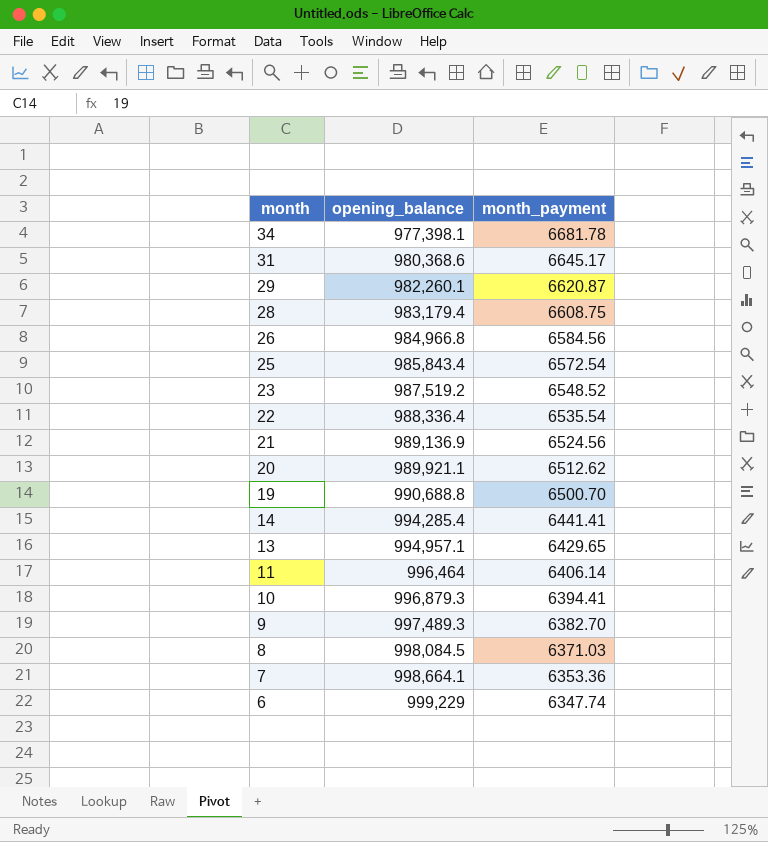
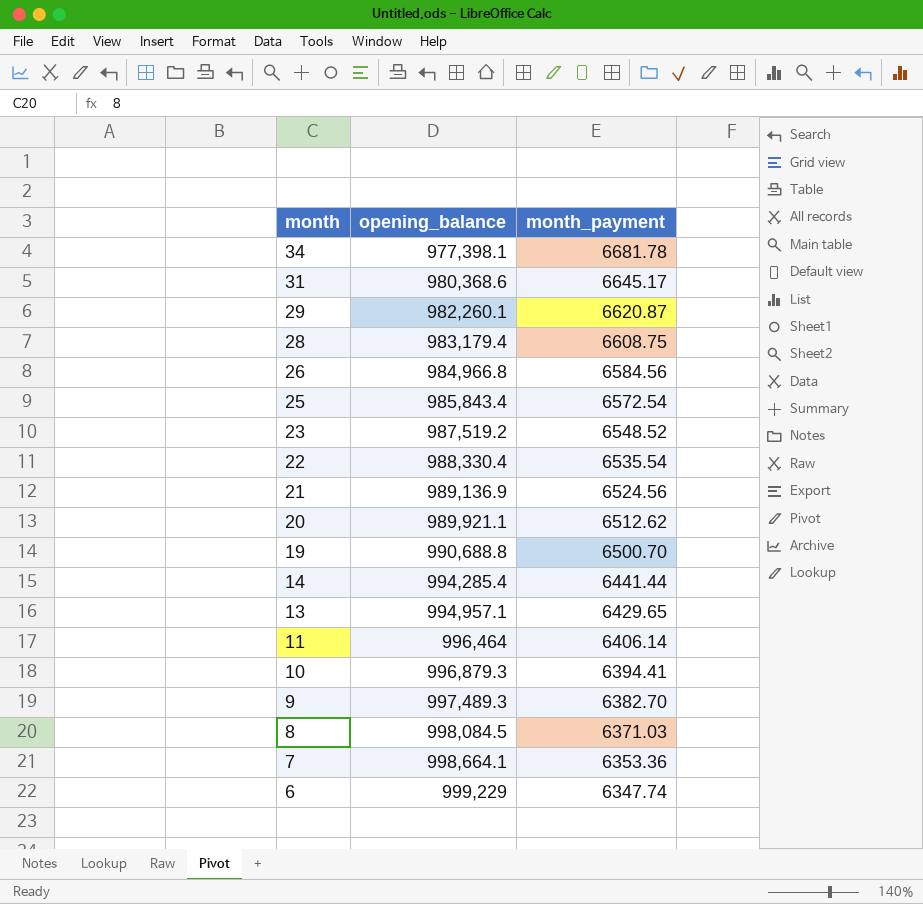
22 | opening_balance: 988,336.4 -> 988,330.4
14 | month_payment: 6441.41 -> 6441.44

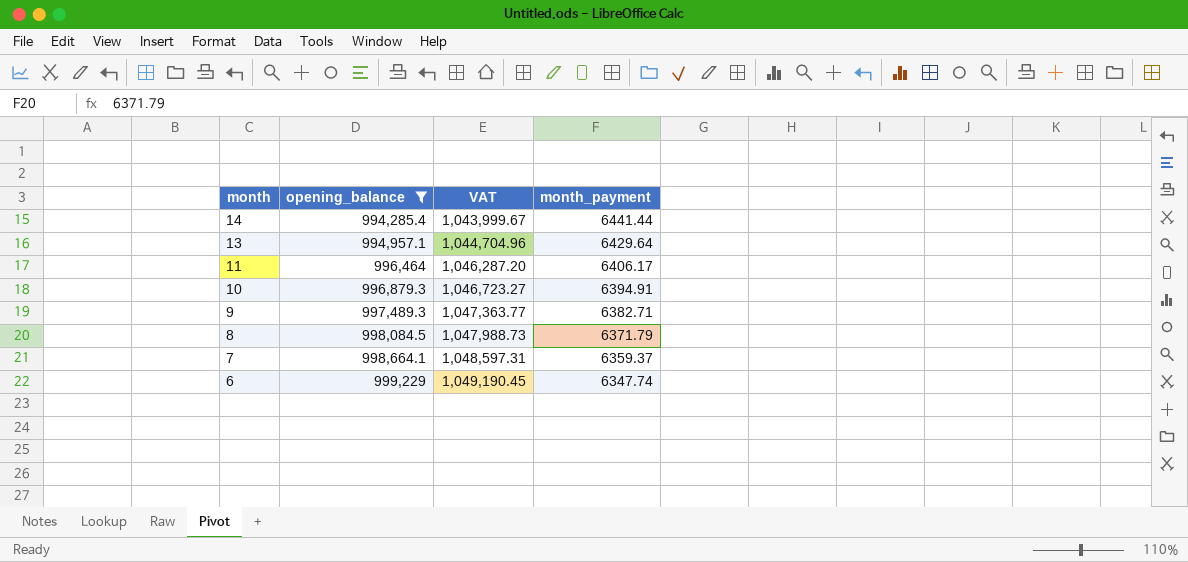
filter: none -> opening_balance >= 994,285.4
column VAT | formula: none -> [opening_balance] * 1.05
13 | month_payment: 6429.65 -> 6429.64
11 | month_payment: 6406.14 -> 6406.17
10 | month_payment: 6394.41 -> 6394.91
9 | month_payment: 6382.70 -> 6382.71
8 | month_payment: 6371.03 -> 6371.79
7 | month_payment: 6353.36 -> 6359.37

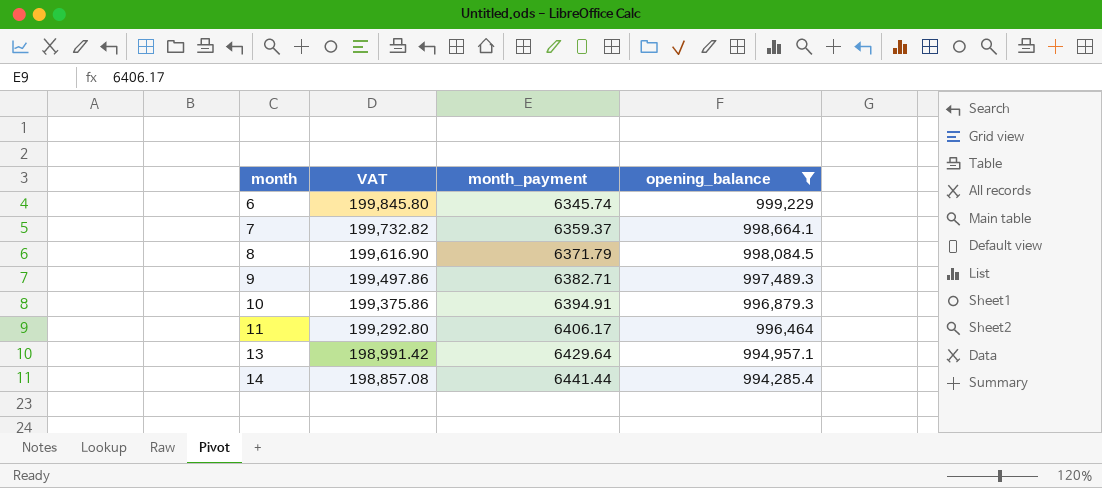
row order: month descending -> month ascending
column VAT | formula: [opening_balance] * 1.05 -> [opening_balance] * 0.2
column opening_balance | position: 2 -> 4
6 | month_payment: 6347.74 -> 6345.74

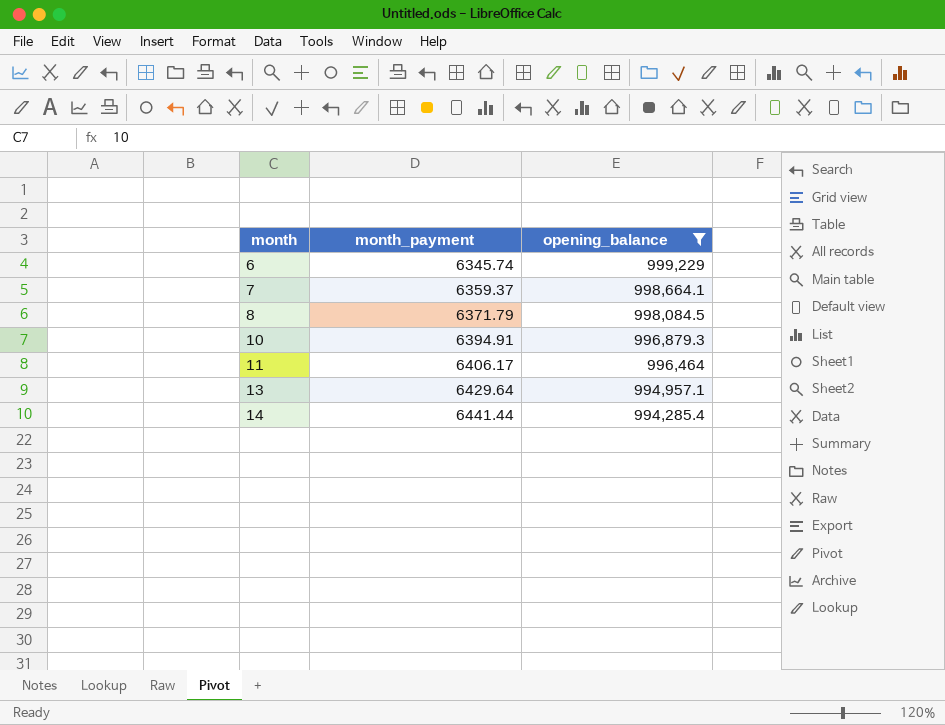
column VAT | formula: [opening_balance] * 0.2 -> none
row 9: 199,497.86 | 6382.71 | 997,489.3 -> none

